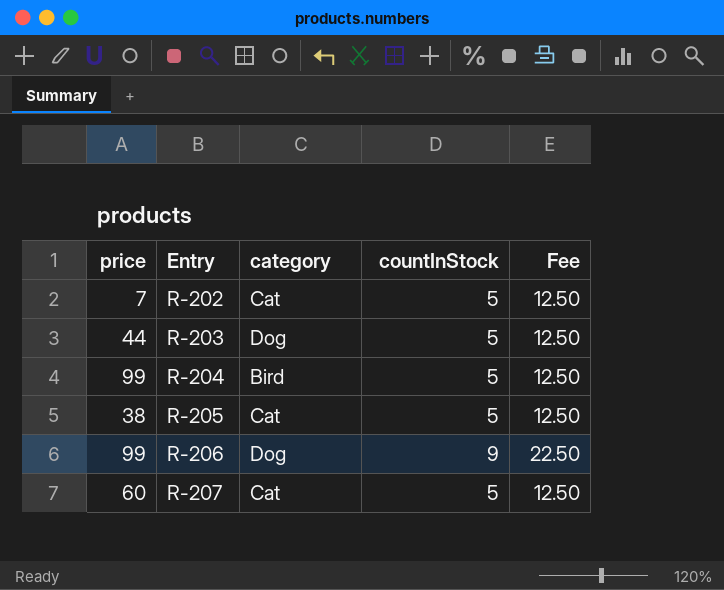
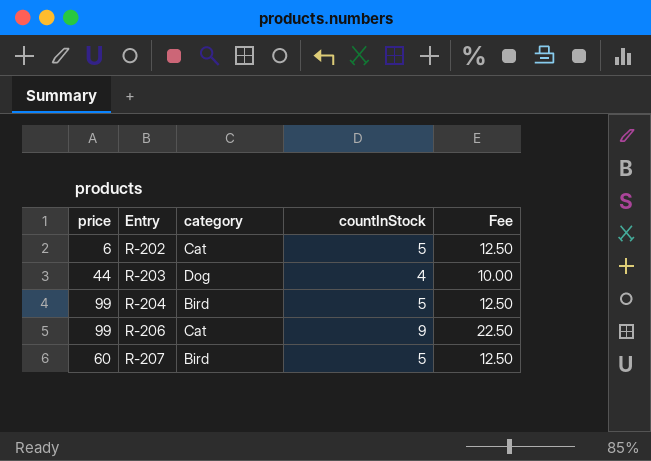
row R-205: 38 | Cat | 5 | 12.50 -> none
R-202 | price: 7 -> 6
R-203 | countInStock: 5 -> 4
R-203 | Fee: 12.50 -> 10.00
R-206 | category: Dog -> Cat
R-207 | category: Cat -> Bird

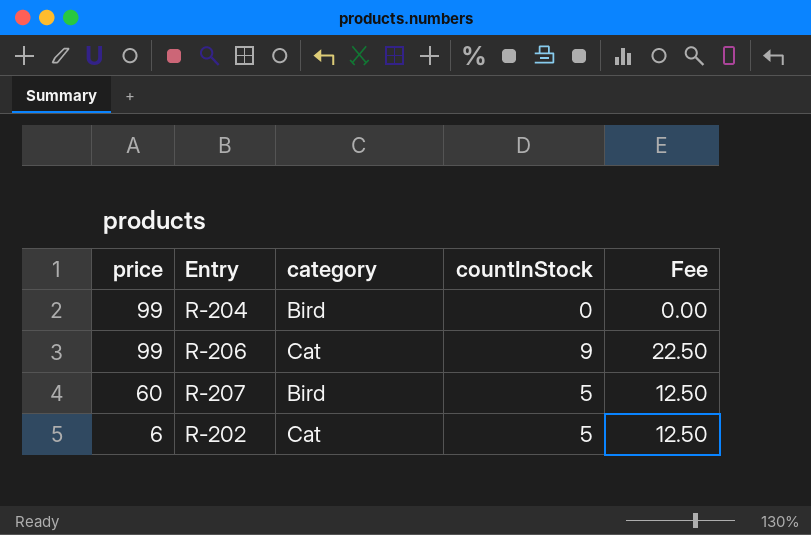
row order: Entry ascending -> price descending
row R-203: 44 | Dog | 4 | 10.00 -> none
R-204 | countInStock: 5 -> 0
R-204 | Fee: 12.50 -> 0.00

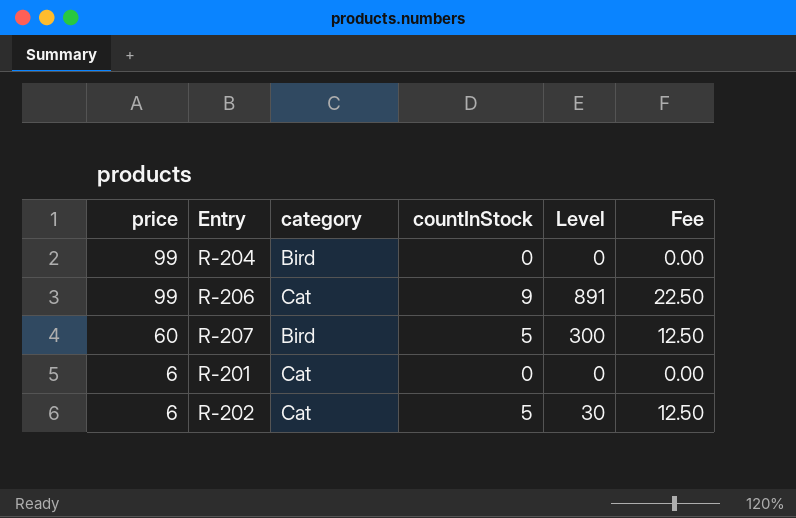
column Level | formula: none -> [price] * [countInStock]
row R-201: none -> 6 | Cat | 0 | 0 | 0.00

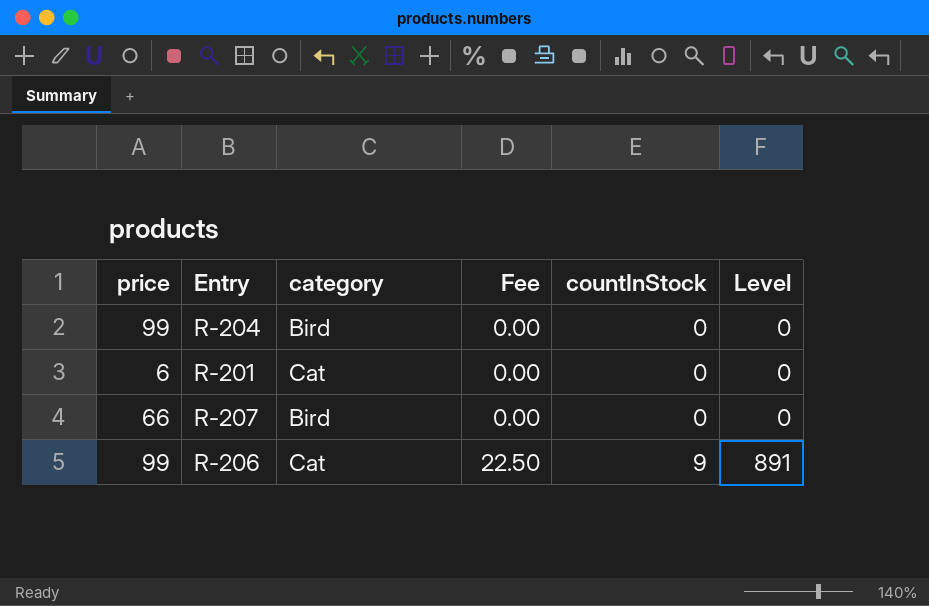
row order: price descending -> Fee ascending
column Fee | position: 6 -> 4
row R-202: 6 | Cat | 5 | 30 | 12.50 -> none
R-207 | price: 60 -> 66
R-207 | Fee: 12.50 -> 0.00
R-207 | countInStock: 5 -> 0
R-207 | Level: 300 -> 0

